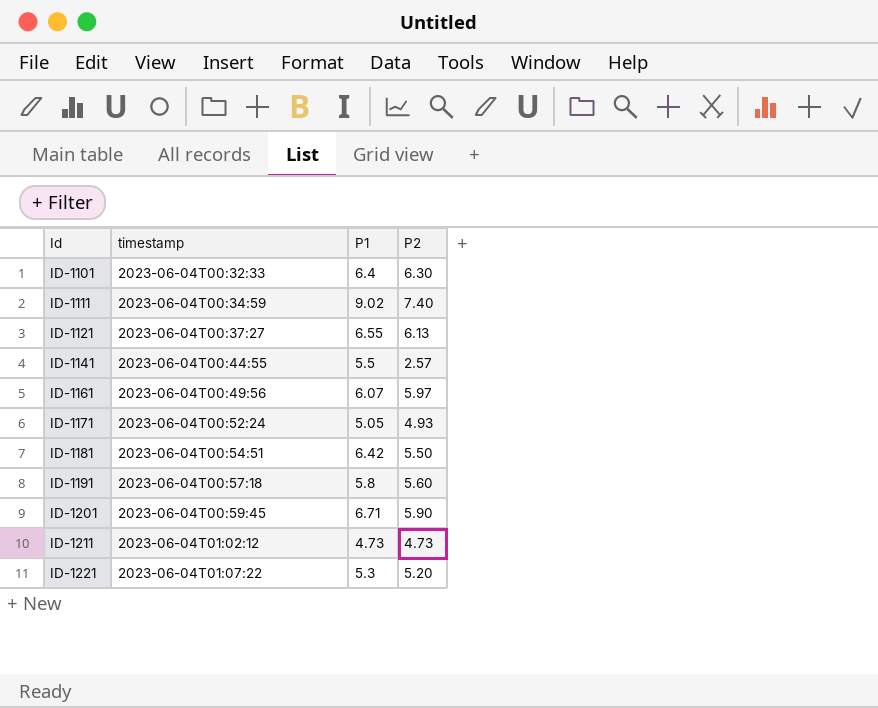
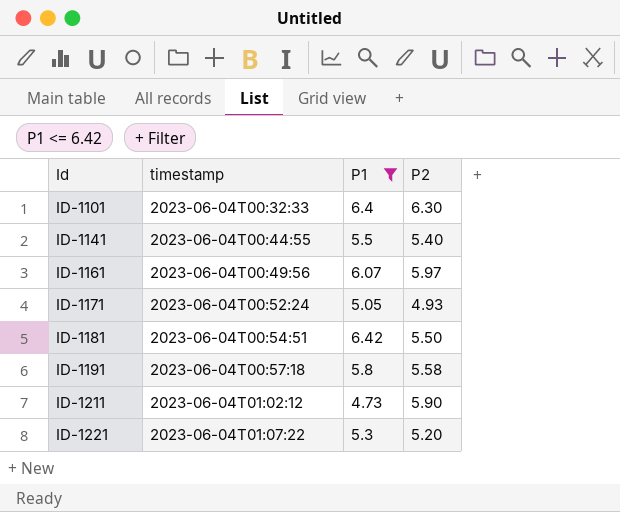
filter: none -> P1 <= 6.42
ID-1141 | P2: 2.57 -> 5.40
ID-1191 | P2: 5.60 -> 5.58
ID-1211 | P2: 4.73 -> 5.90

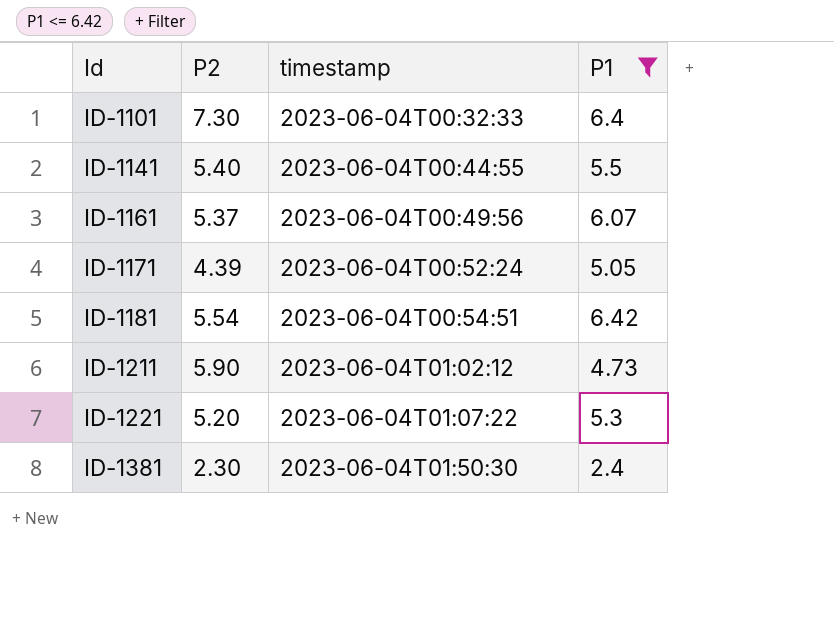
column P2 | position: 4 -> 2
row ID-1191: 2023-06-04T00:57:18 | 5.8 | 5.58 -> none
ID-1101 | P2: 6.30 -> 7.30
ID-1161 | P2: 5.97 -> 5.37
ID-1171 | P2: 4.93 -> 4.39
ID-1181 | P2: 5.50 -> 5.54
row ID-1381: none -> 2.30 | 2023-06-04T01:50:30 | 2.4

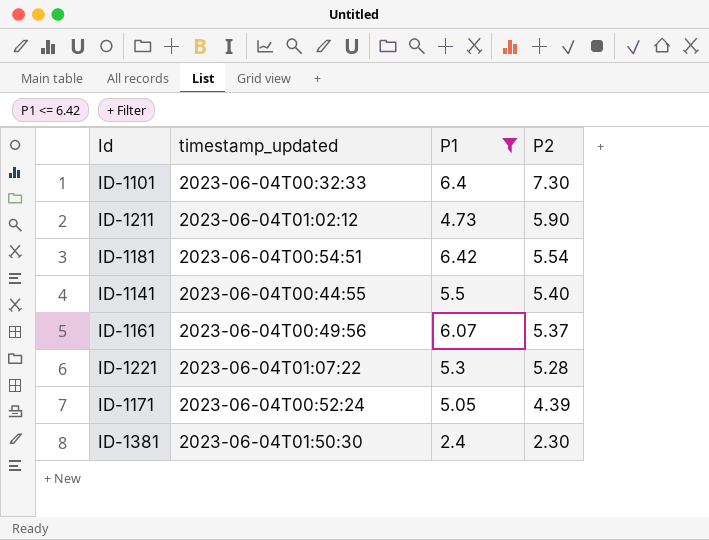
row order: Id ascending -> P2 descending
column name: timestamp -> timestamp_updated
column P2 | position: 2 -> 4
ID-1221 | P2: 5.20 -> 5.28

